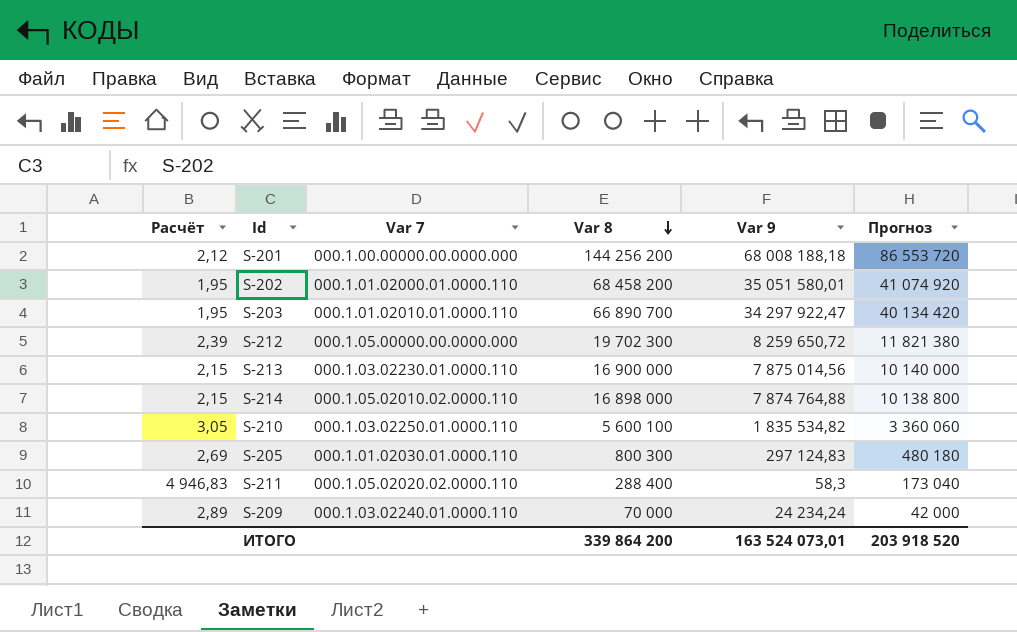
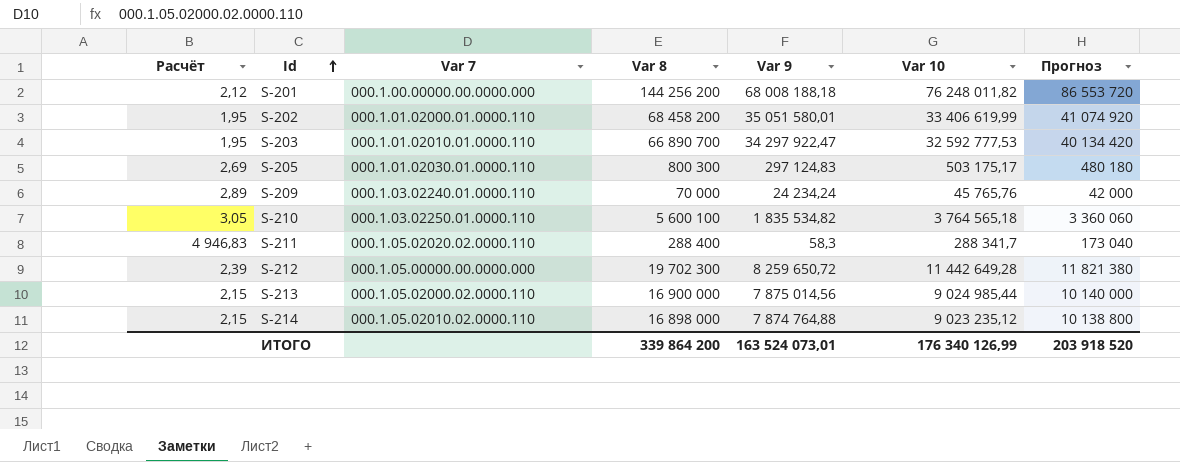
row order: Var 8 descending -> Id ascending
column Var 10 | formula: none -> [Var 8] - [Var 9]
S-213 | Var 7: 000.1.03.02230.01.0000.110 -> 000.1.05.02000.02.0000.110

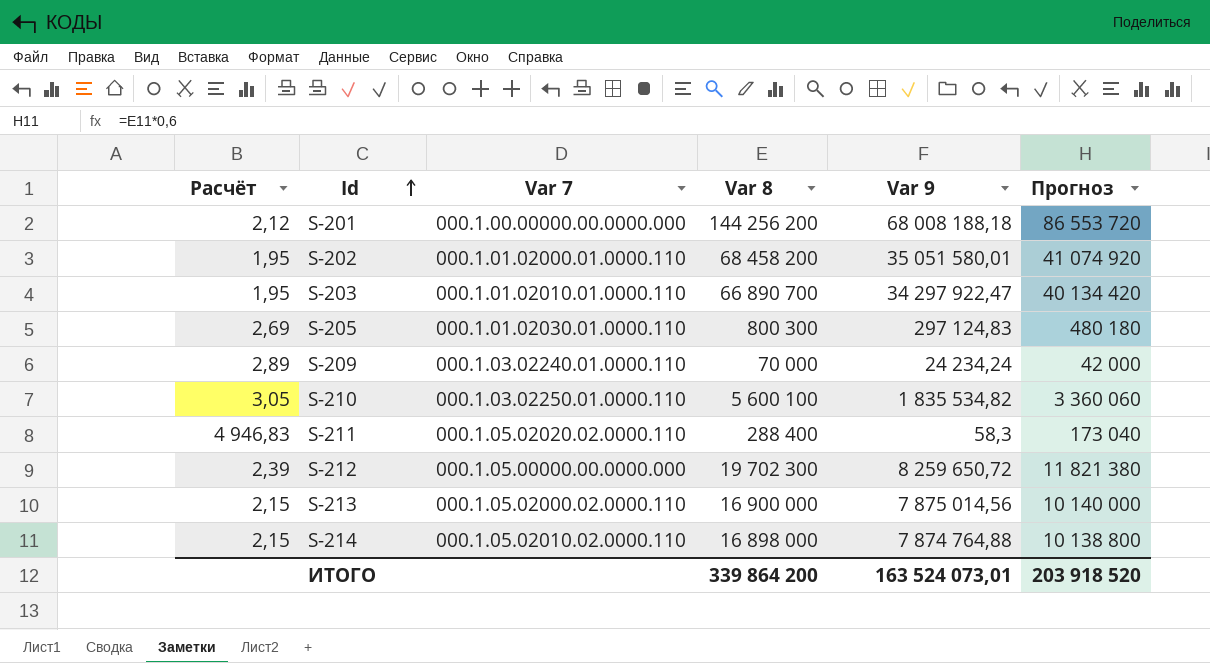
column Var 10 | formula: [Var 8] - [Var 9] -> none

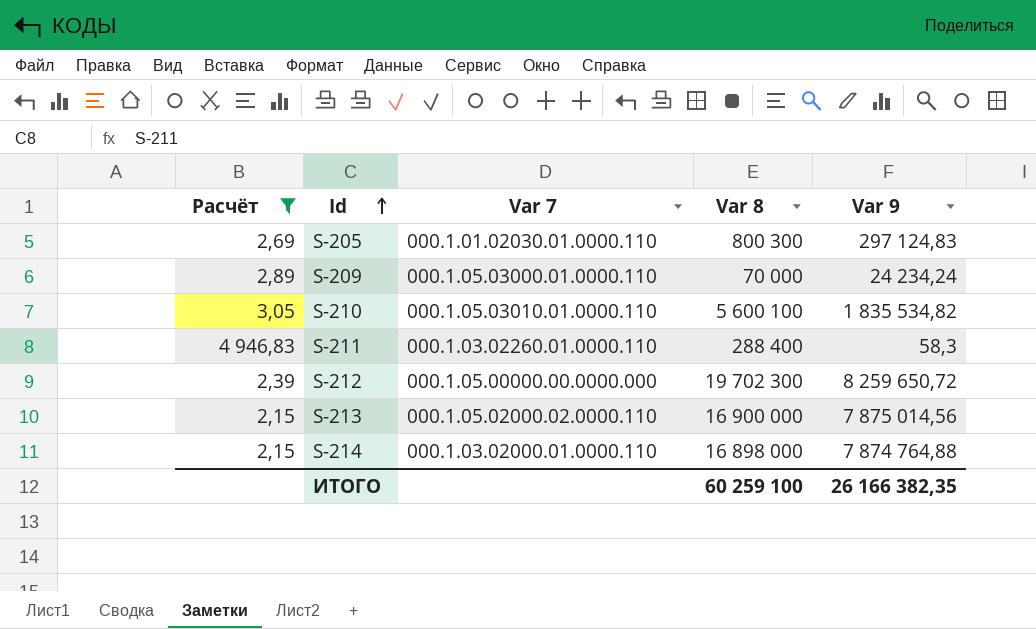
filter: none -> Расчёт >= 2,15
column Прогноз | formula: [Var 8] * 0,6 -> none
S-209 | Var 7: 000.1.03.02240.01.0000.110 -> 000.1.05.03000.01.0000.110
S-210 | Var 7: 000.1.03.02250.01.0000.110 -> 000.1.05.03010.01.0000.110
S-211 | Var 7: 000.1.05.02020.02.0000.110 -> 000.1.03.02260.01.0000.110
S-214 | Var 7: 000.1.05.02010.02.0000.110 -> 000.1.03.02000.01.0000.110
ИТОГО | Var 8: 339 864 200 -> 60 259 100
ИТОГО | Var 9: 163 524 073,01 -> 26 166 382,35

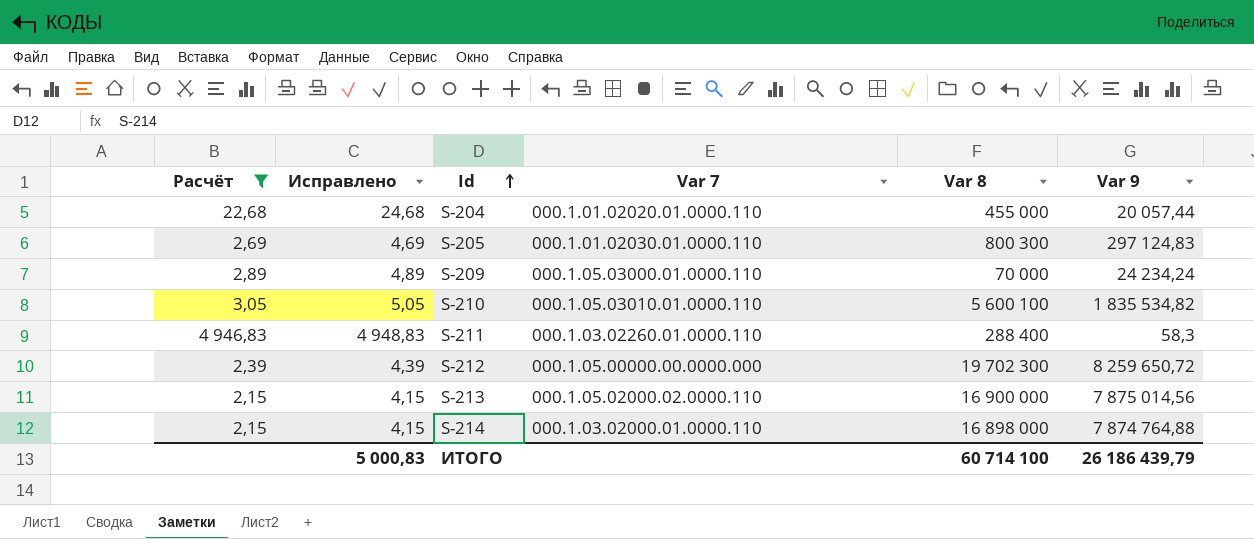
column Исправлено | formula: none -> [Расчёт] + 2
row S-204: none -> 22,68 | 24,68 | 000.1.01.02020.01.0000.110 | 455 000 | 20 057,44
ИТОГО | Var 8: 60 259 100 -> 60 714 100
ИТОГО | Var 9: 26 166 382,35 -> 26 186 439,79

